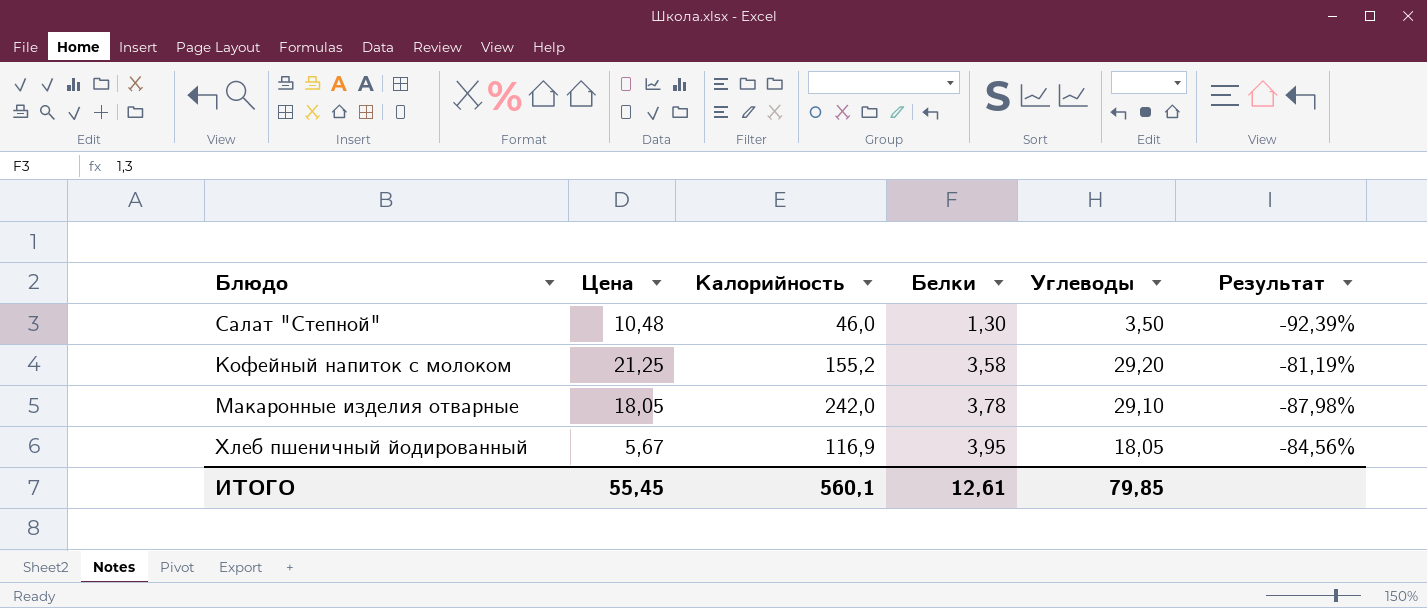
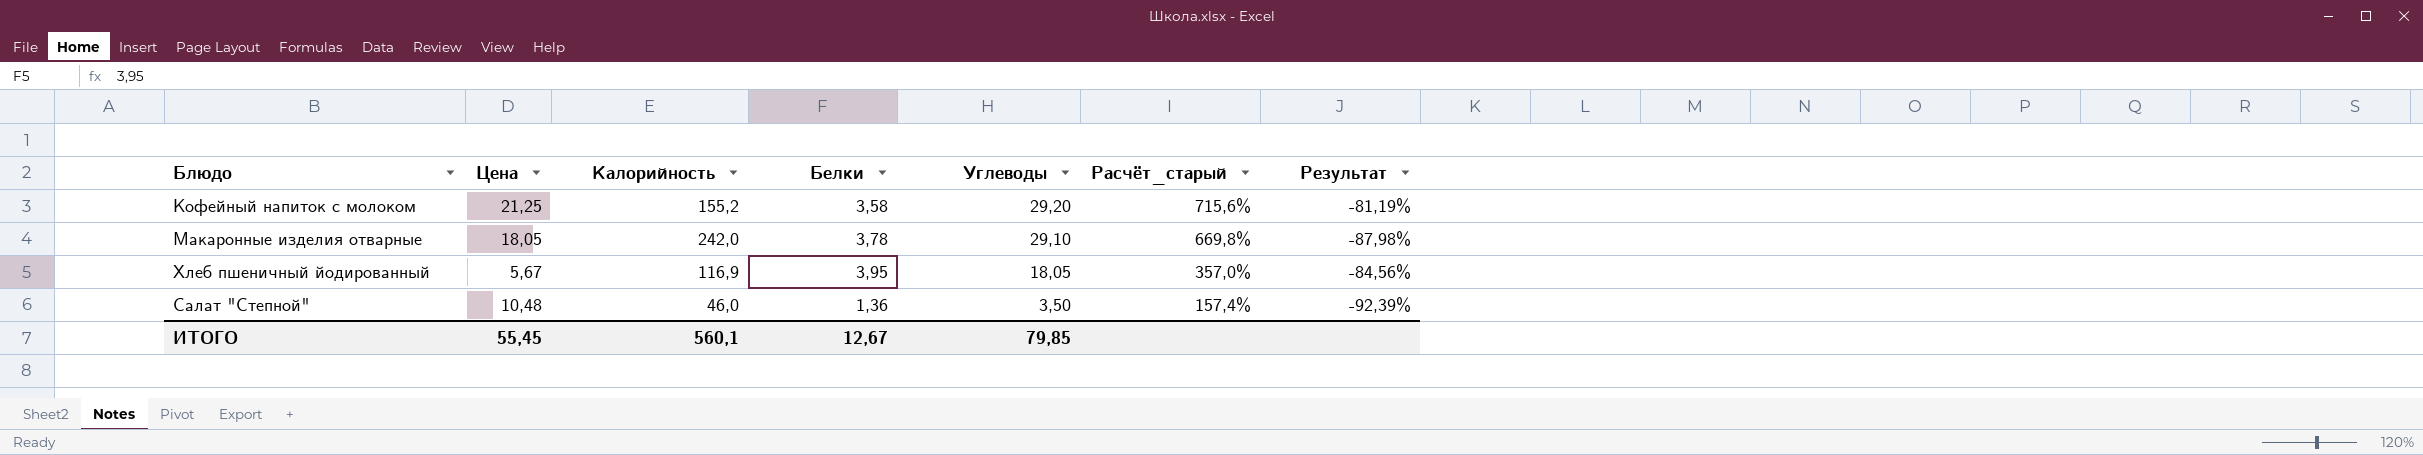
row order: Белки ascending -> Углеводы descending
column Расчёт_старый | formula: none -> ([Углеводы] - [Белки]) / [Белки]
Салат "Степной" | Белки: 1,30 -> 1,36
ИТОГО | Белки: 12,61 -> 12,67

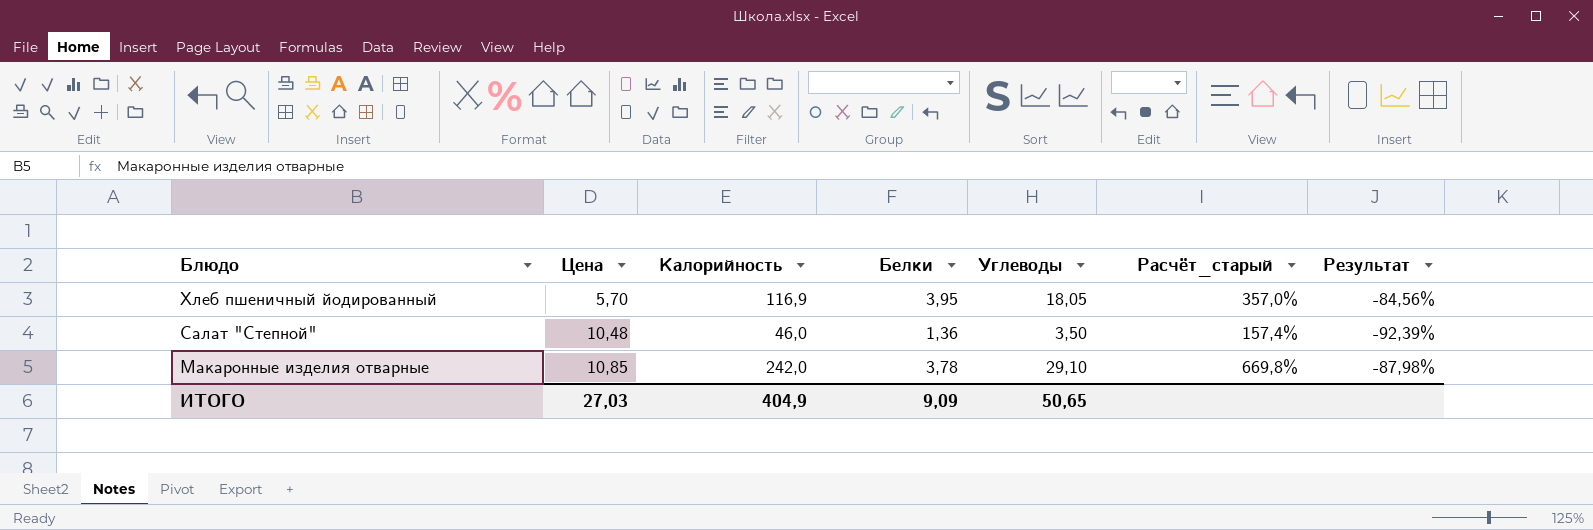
row order: Углеводы descending -> Блюдо descending
row Кофейный напиток с молоком: 21,25 | 155,2 | 3,58 | 29,20 | 715,6% | -81,19% -> none
Хлеб пшеничный йодированный | Цена: 5,67 -> 5,70
Макаронные изделия отварные | Цена: 18,05 -> 10,85
ИТОГО | Цена: 55,45 -> 27,03
ИТОГО | Калорийность: 560,1 -> 404,9
ИТОГО | Белки: 12,67 -> 9,09
ИТОГО | Углеводы: 79,85 -> 50,65

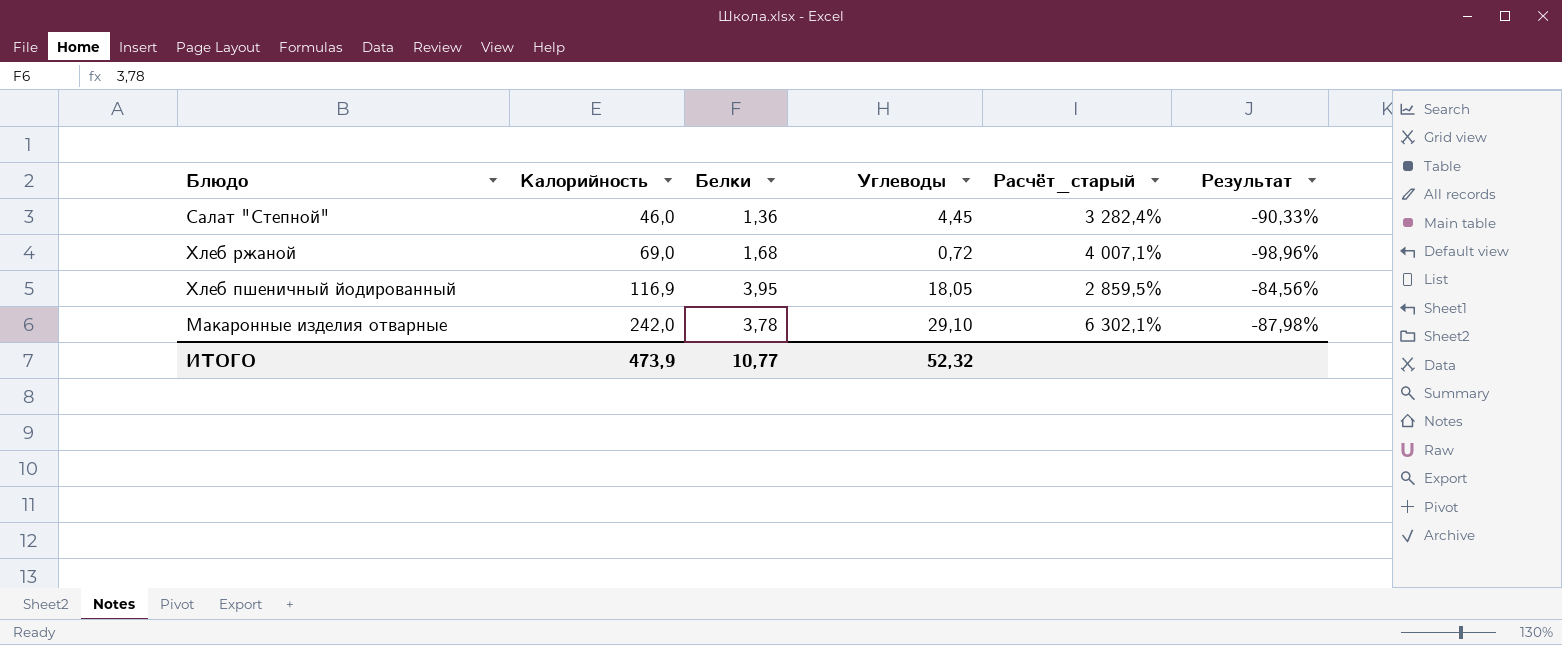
row order: Блюдо descending -> Калорийность ascending
column Цена | position: 2 -> none
column Расчёт_старый | formula: ([Углеводы] - [Белки]) / [Белки] -> ([Калорийность] - [Белки]) / [Белки]
Салат "Степной" | Углеводы: 3,50 -> 4,45
Салат "Степной" | Результат: -92,39% -> -90,33%
row Хлеб ржаной: none -> 69,0 | 1,68 | 0,72 | 4 007,1% | -98,96%
ИТОГО | Калорийность: 404,9 -> 473,9
ИТОГО | Белки: 9,09 -> 10,77
ИТОГО | Углеводы: 50,65 -> 52,32

